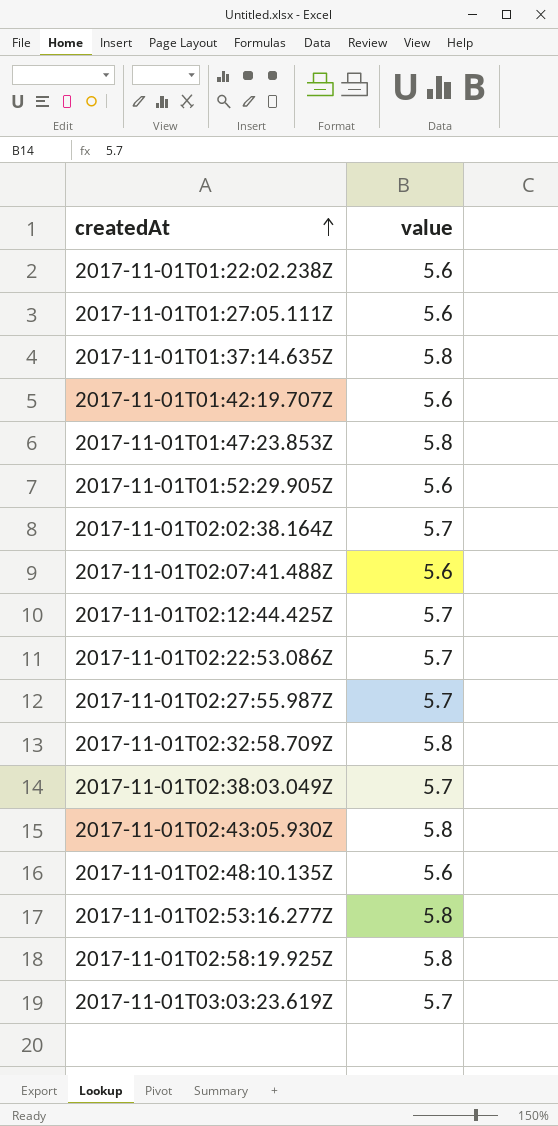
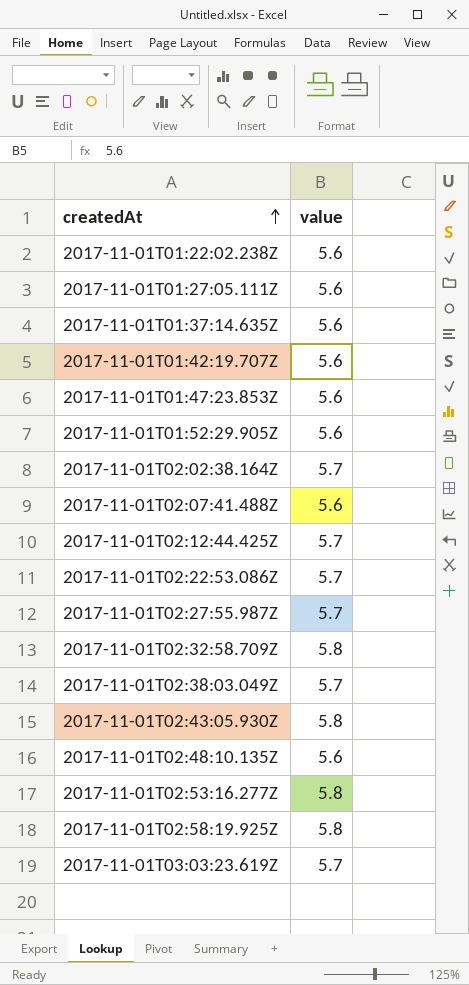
2017-11-01T01:37:14.635Z | value: 5.8 -> 5.6
2017-11-01T01:47:23.853Z | value: 5.8 -> 5.6

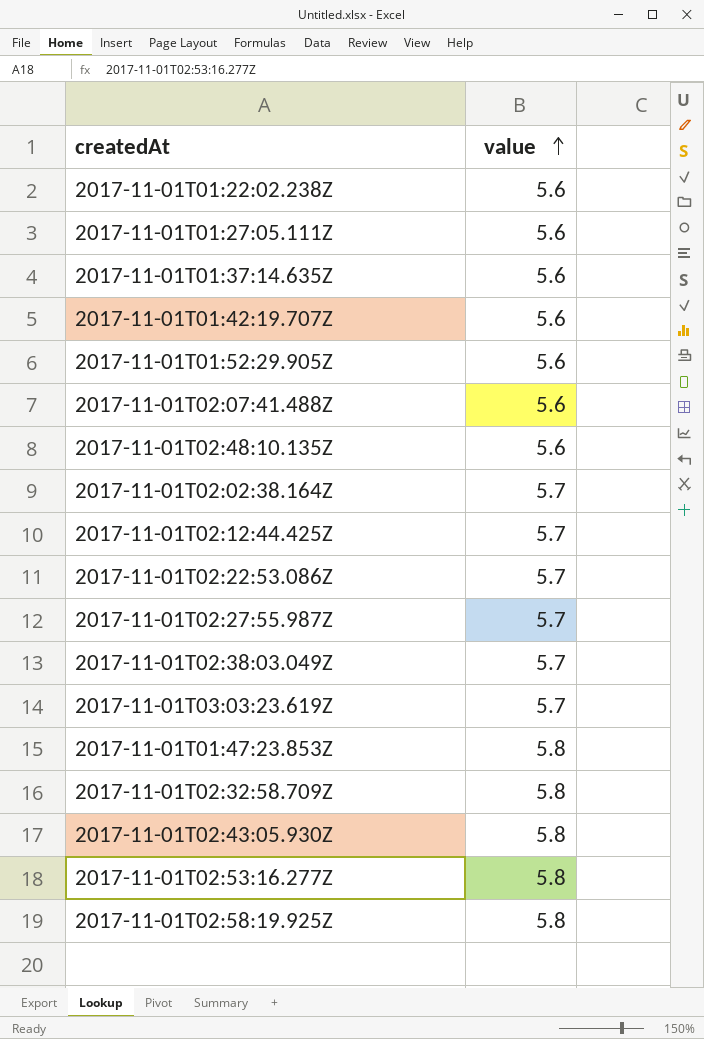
row order: createdAt ascending -> value ascending
2017-11-01T01:47:23.853Z | value: 5.6 -> 5.8

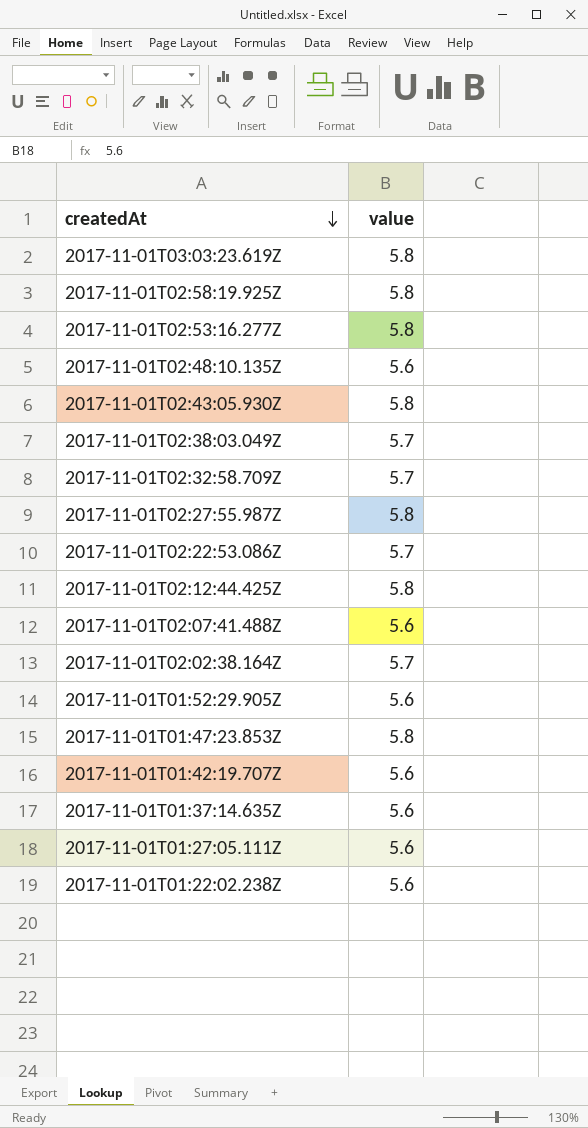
row order: value ascending -> createdAt descending
2017-11-01T03:03:23.619Z | value: 5.7 -> 5.8
2017-11-01T02:32:58.709Z | value: 5.8 -> 5.7
2017-11-01T02:27:55.987Z | value: 5.7 -> 5.8
2017-11-01T02:12:44.425Z | value: 5.7 -> 5.8

